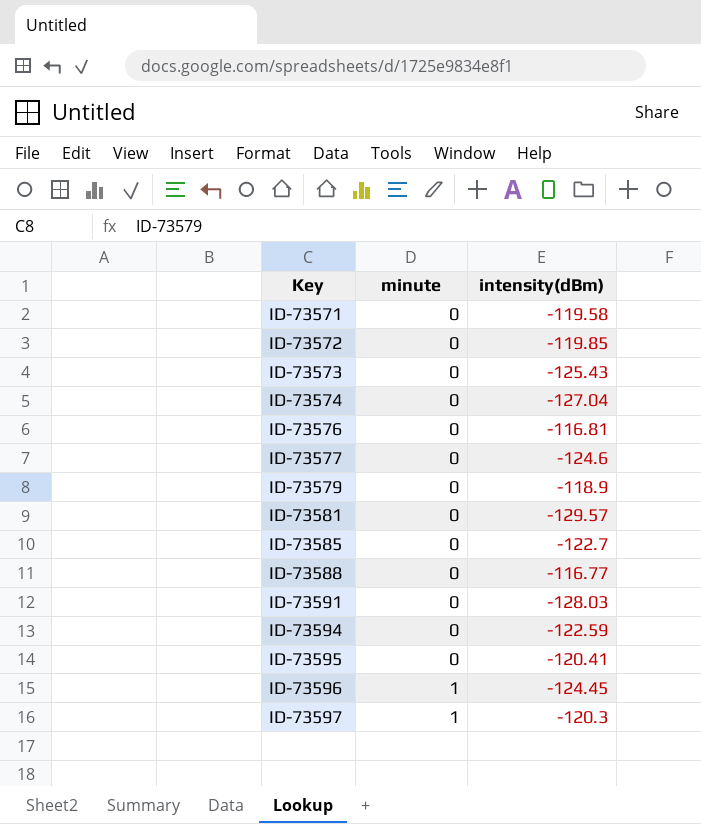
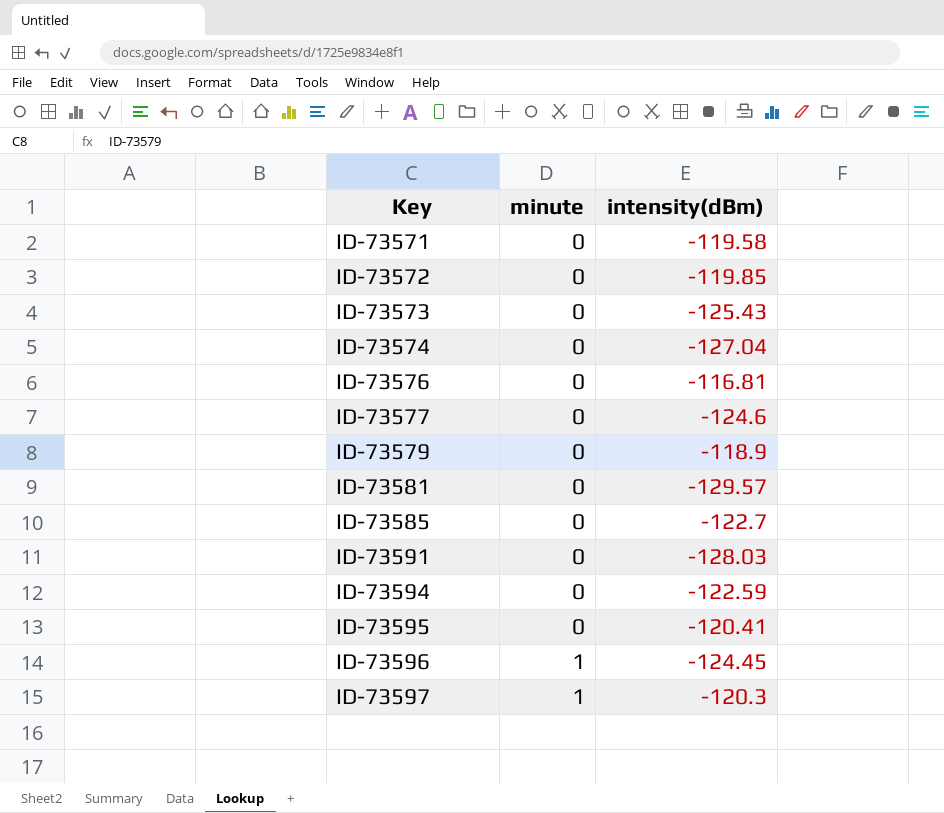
row ID-73588: 0 | -116.77 -> none

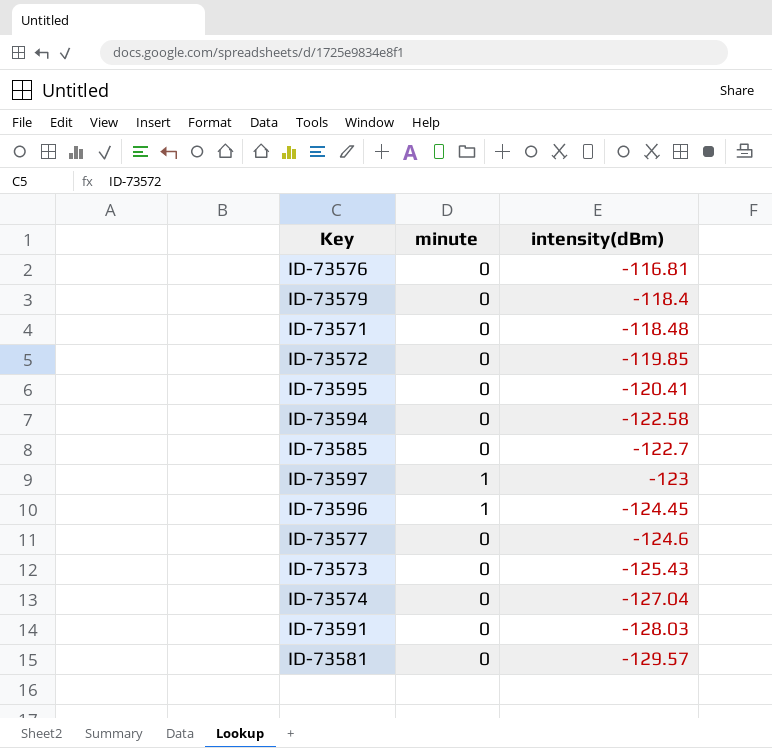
row order: Key ascending -> intensity(dBm) descending
ID-73579 | intensity(dBm): -118.9 -> -118.4
ID-73571 | intensity(dBm): -119.58 -> -118.48
ID-73594 | intensity(dBm): -122.59 -> -122.58
ID-73597 | intensity(dBm): -120.3 -> -123

